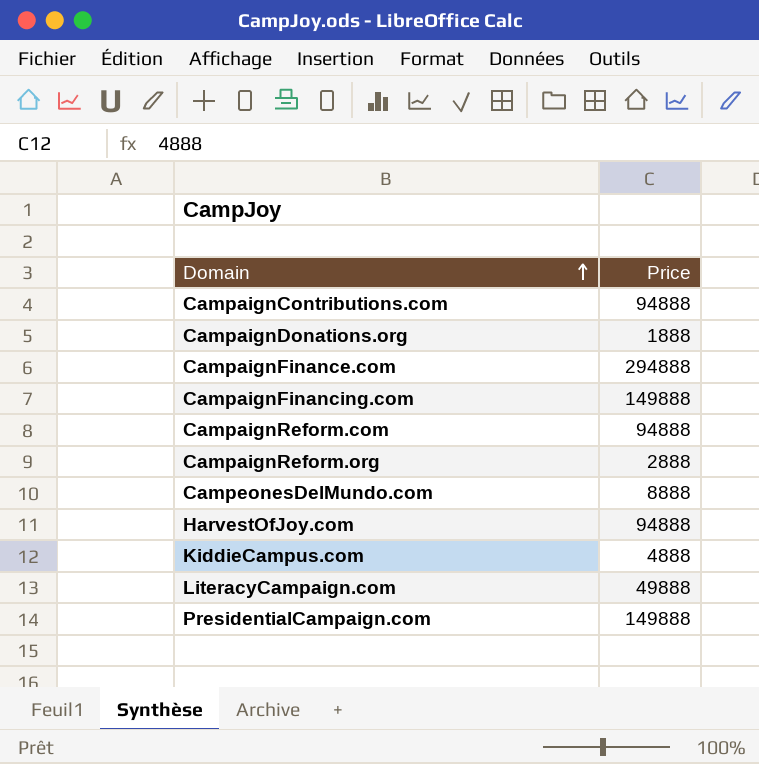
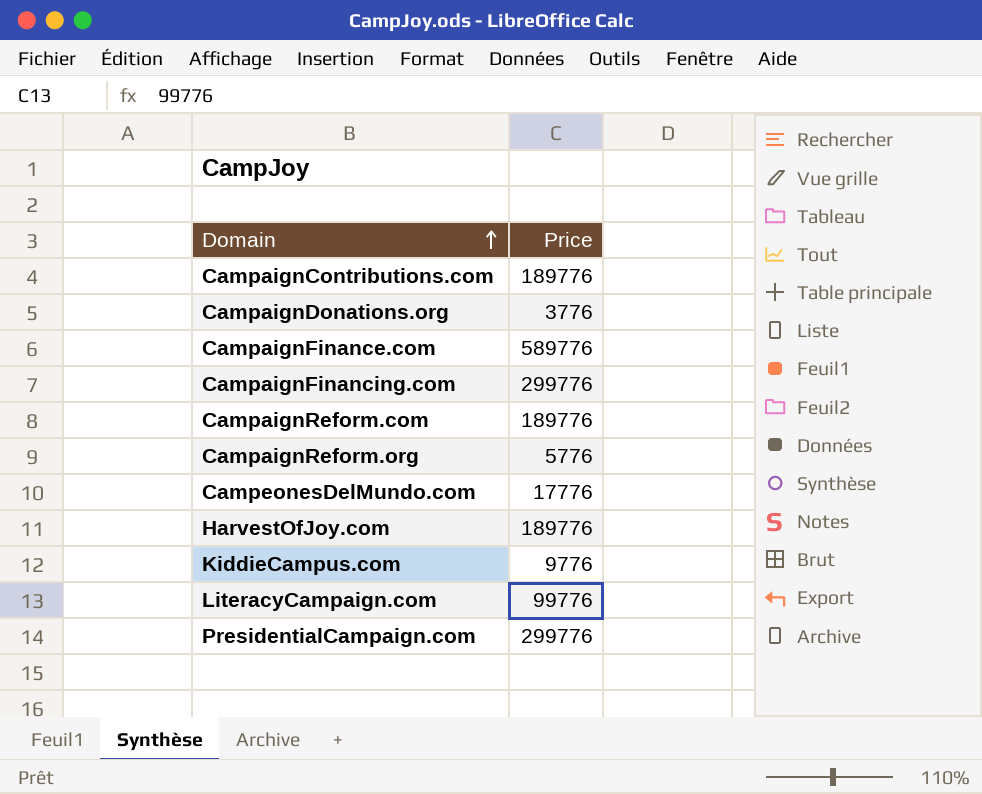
CampaignContributions.com | Price: 94888 -> 189776
CampaignDonations.org | Price: 1888 -> 3776
CampaignFinance.com | Price: 294888 -> 589776
CampaignFinancing.com | Price: 149888 -> 299776
CampaignReform.com | Price: 94888 -> 189776
CampaignReform.org | Price: 2888 -> 5776
CampeonesDelMundo.com | Price: 8888 -> 17776
HarvestOfJoy.com | Price: 94888 -> 189776
KiddieCampus.com | Price: 4888 -> 9776
LiteracyCampaign.com | Price: 49888 -> 99776
PresidentialCampaign.com | Price: 149888 -> 299776

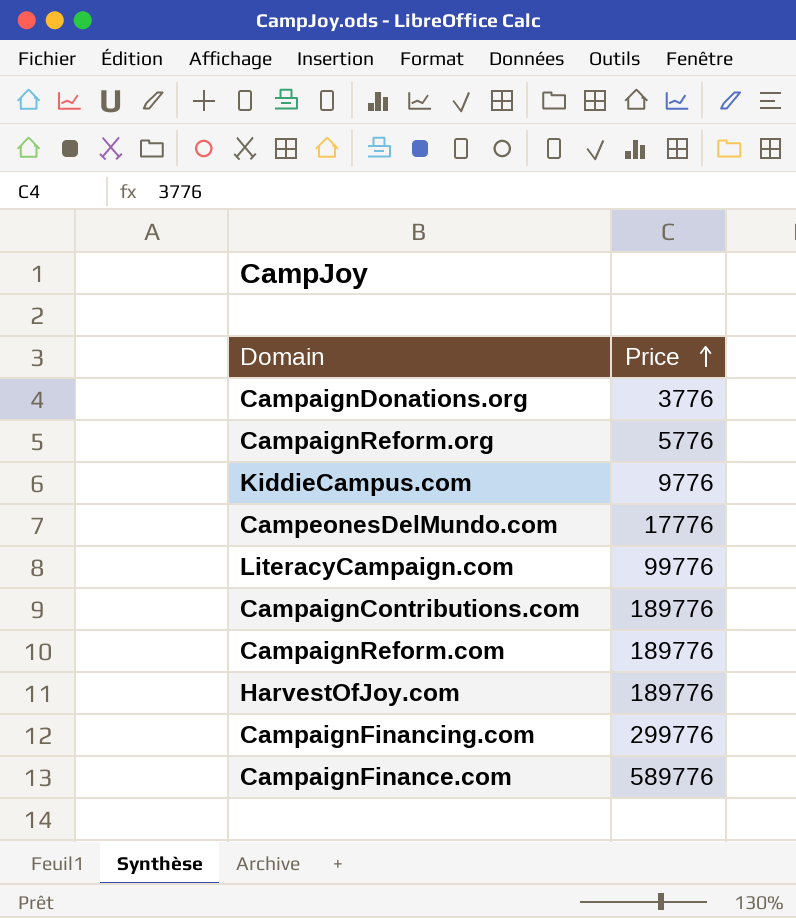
row order: Domain ascending -> Price ascending
row PresidentialCampaign.com: 299776 -> none

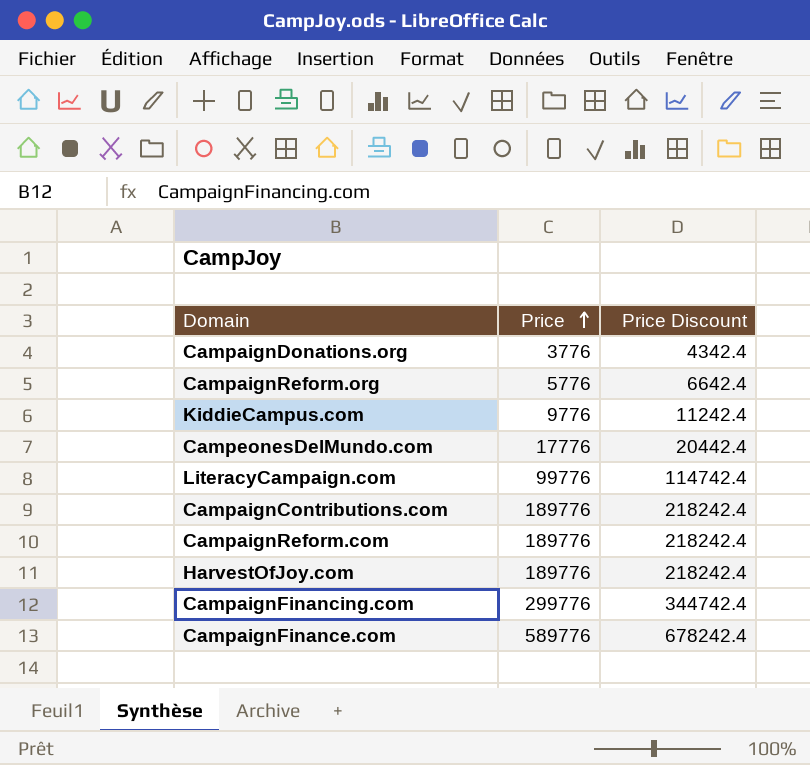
column Price Discount | formula: none -> [Price] * 1.15

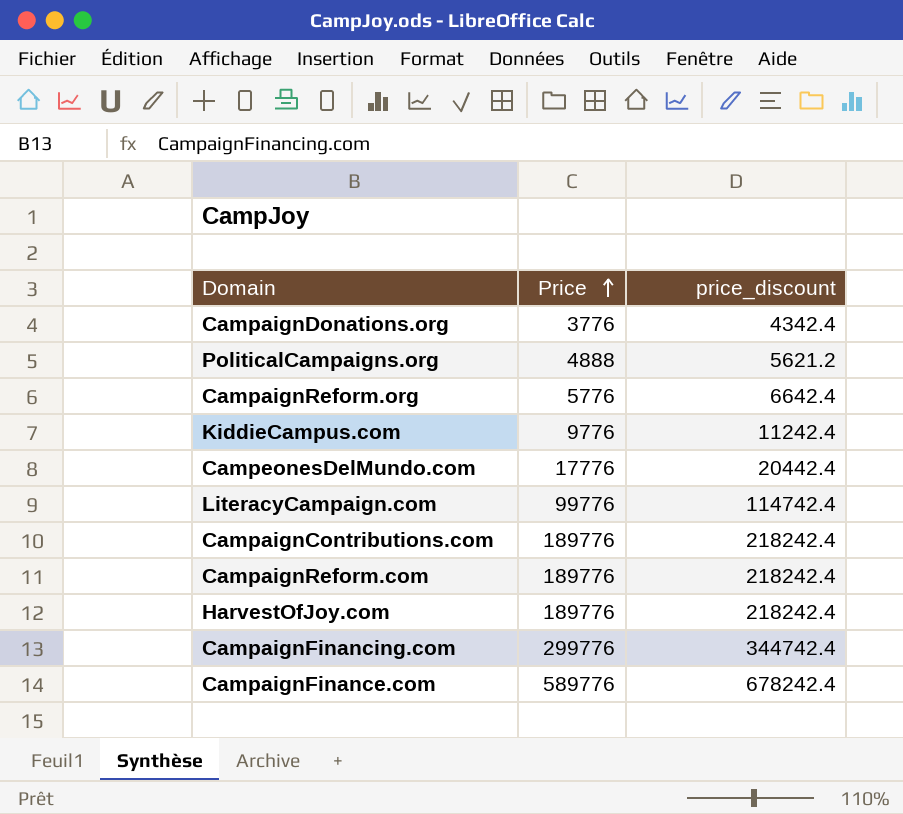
column name: Price Discount -> price_discount
row PoliticalCampaigns.org: none -> 4888 | 5621.2

